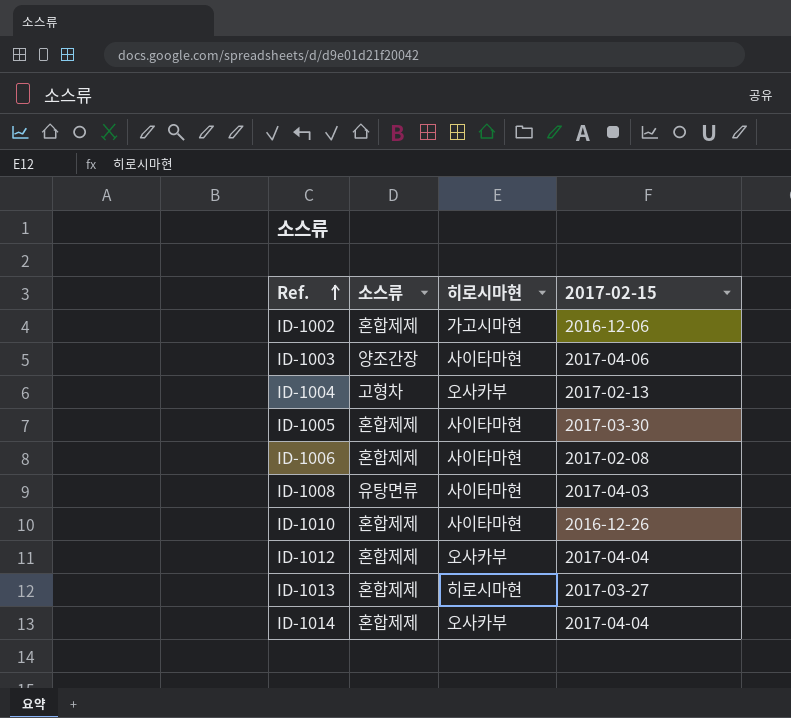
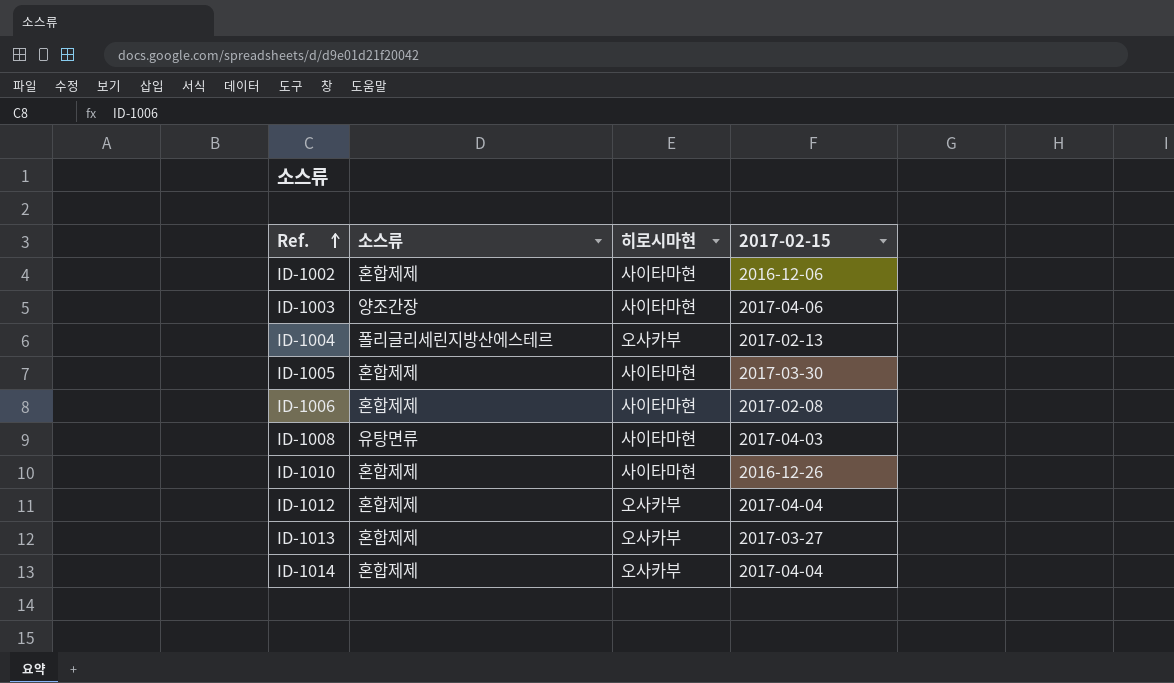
ID-1002 | 히로시마현: 가고시마현 -> 사이타마현
ID-1004 | 소스류: 고형차 -> 폴리글리세린지방산에스테르
ID-1013 | 히로시마현: 히로시마현 -> 오사카부

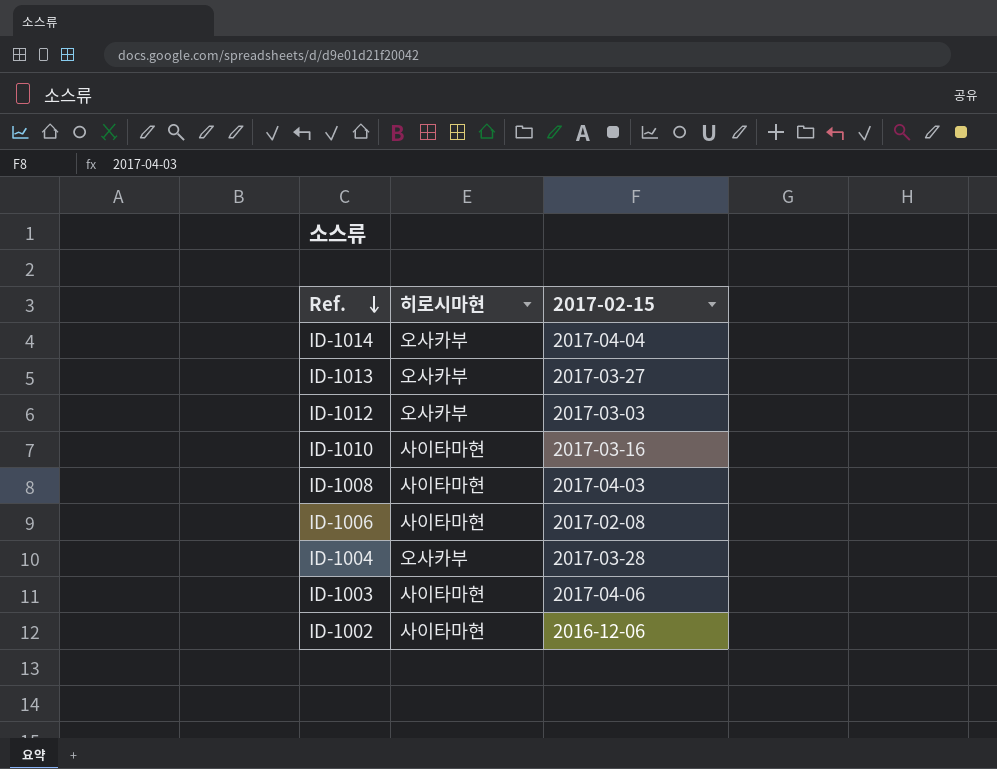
row order: Ref. ascending -> Ref. descending
column 소스류 | position: 2 -> none
row ID-1005: 혼합제제 | 사이타마현 | 2017-03-30 -> none
ID-1012 | 2017-02-15: 2017-04-04 -> 2017-03-03
ID-1010 | 2017-02-15: 2016-12-26 -> 2017-03-16
ID-1004 | 2017-02-15: 2017-02-13 -> 2017-03-28

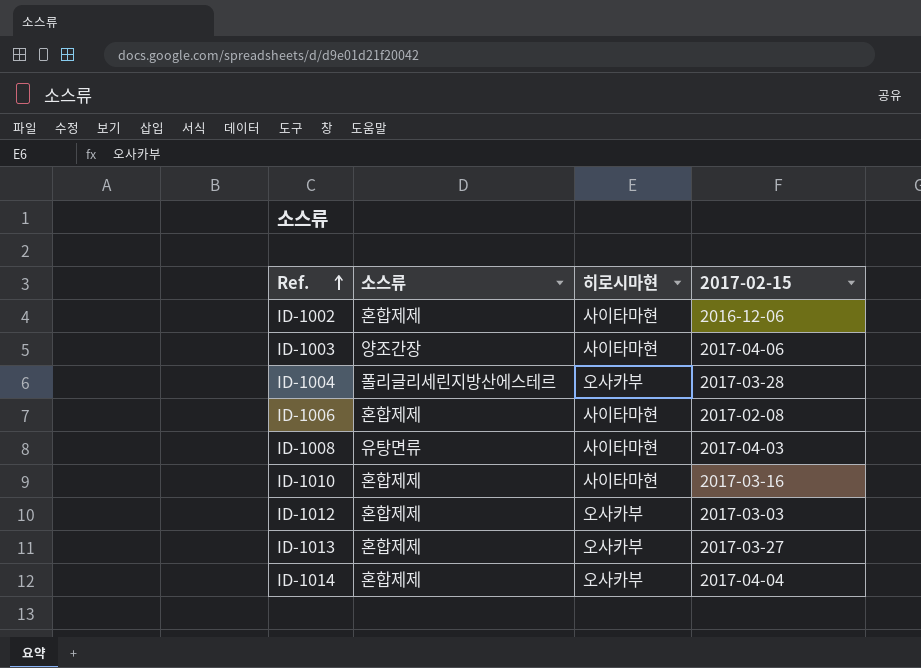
row order: Ref. descending -> Ref. ascending
column 소스류 | position: none -> 2

